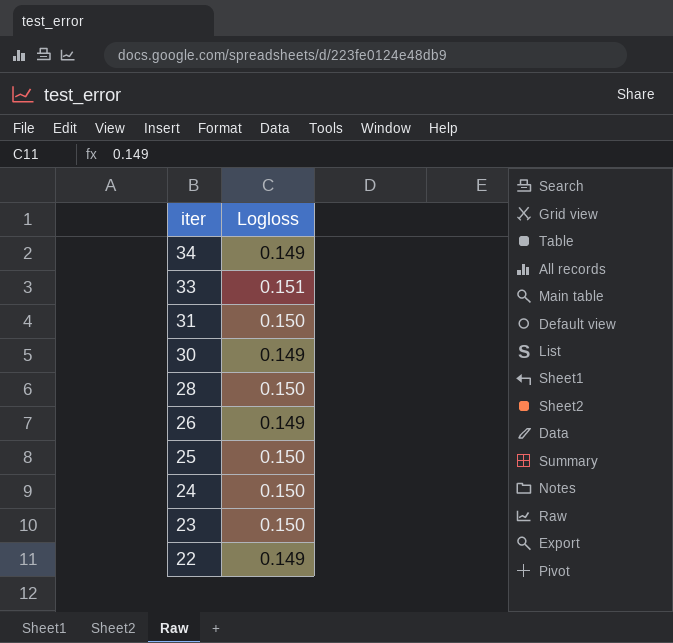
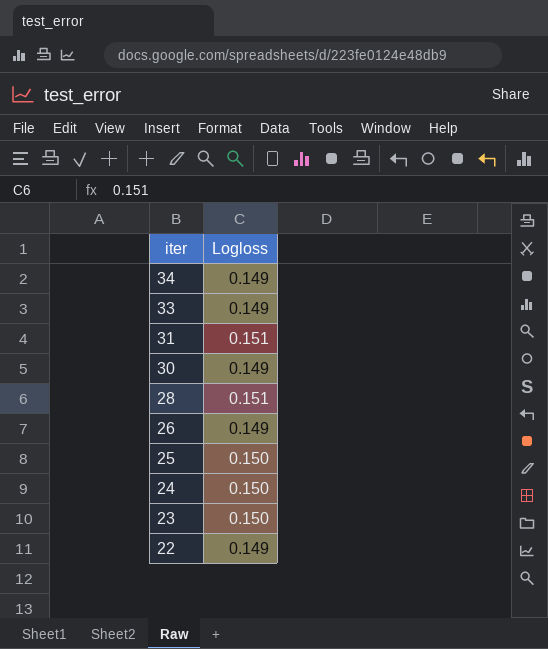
33 | Logloss: 0.151 -> 0.149
31 | Logloss: 0.150 -> 0.151
28 | Logloss: 0.150 -> 0.151

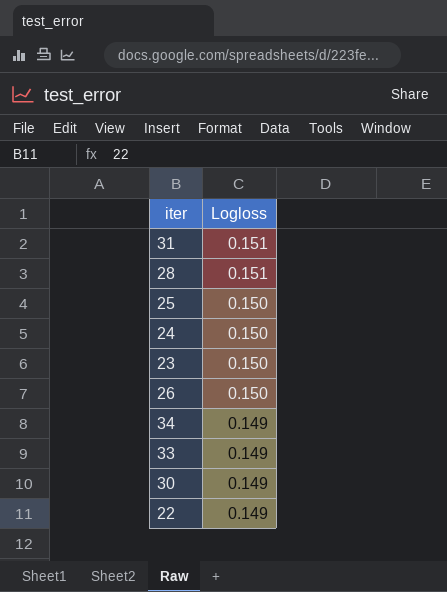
row order: iter descending -> Logloss descending
26 | Logloss: 0.149 -> 0.150

